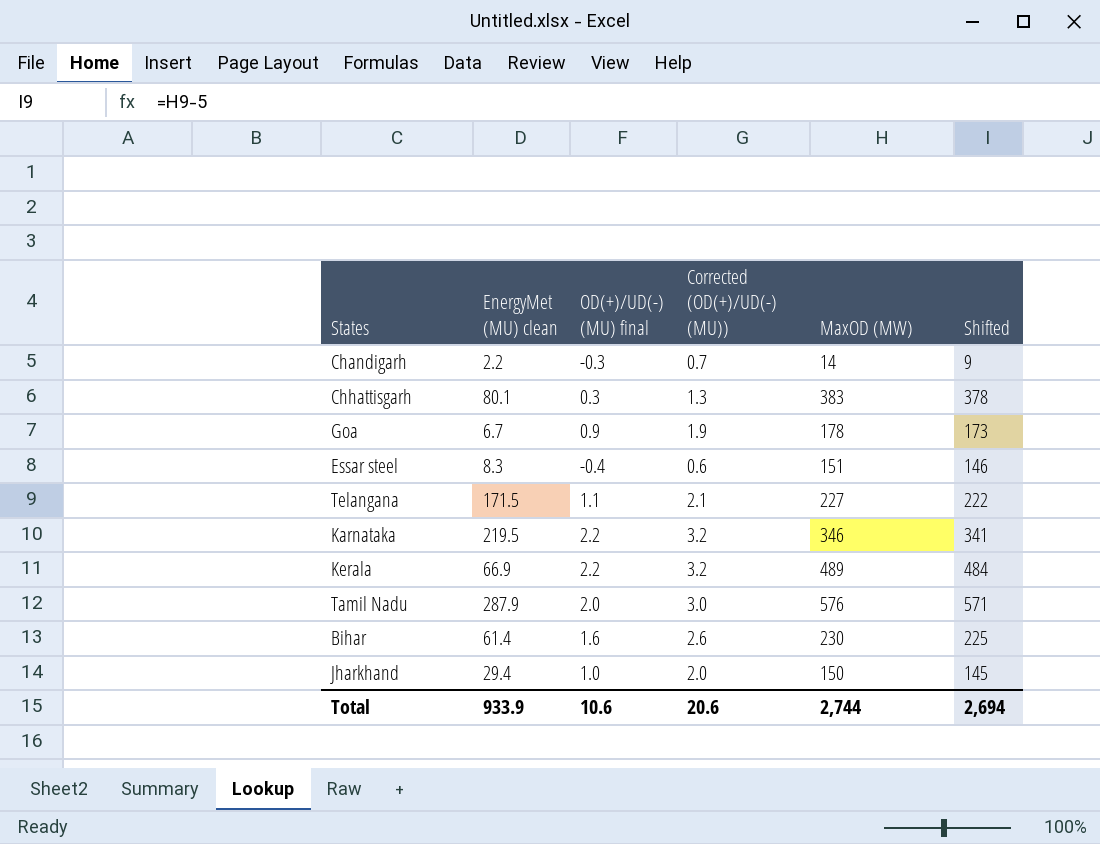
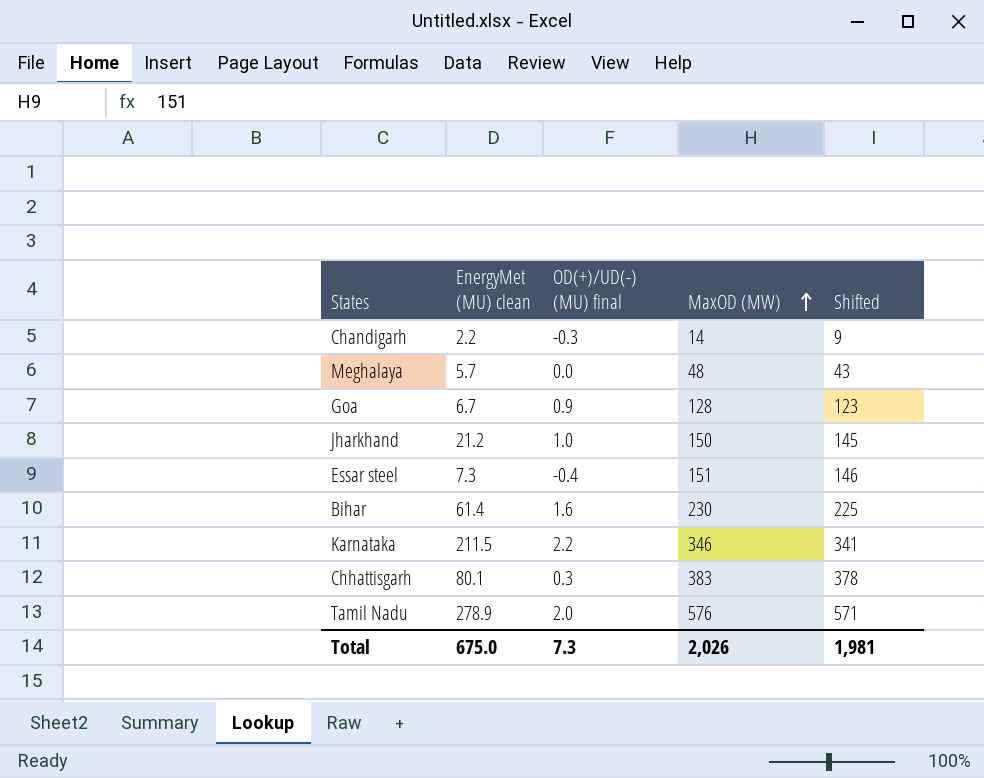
row order: none -> MaxOD (MW) ascending
column Corrected (OD(+)/UD(-) (MU)) | formula: [OD(+)/UD(-) (MU) final] + 1 -> none
row Telangana: 171.5 | 1.1 | 2.1 | 227 | 222 -> none
row Kerala: 66.9 | 2.2 | 3.2 | 489 | 484 -> none
row Meghalaya: none -> 5.7 | 0.0 | 48 | 43
Goa | MaxOD (MW): 178 -> 128
Goa | Shifted: 173 -> 123
Jharkhand | EnergyMet (MU) clean: 29.4 -> 21.2
Essar steel | EnergyMet (MU) clean: 8.3 -> 7.3
Karnataka | EnergyMet (MU) clean: 219.5 -> 211.5
Tamil Nadu | EnergyMet (MU) clean: 287.9 -> 278.9
Total | EnergyMet (MU) clean: 933.9 -> 675.0
Total | OD(+)/UD(-) (MU) final: 10.6 -> 7.3
Total | MaxOD (MW): 2,744 -> 2,026
Total | Shifted: 2,694 -> 1,981

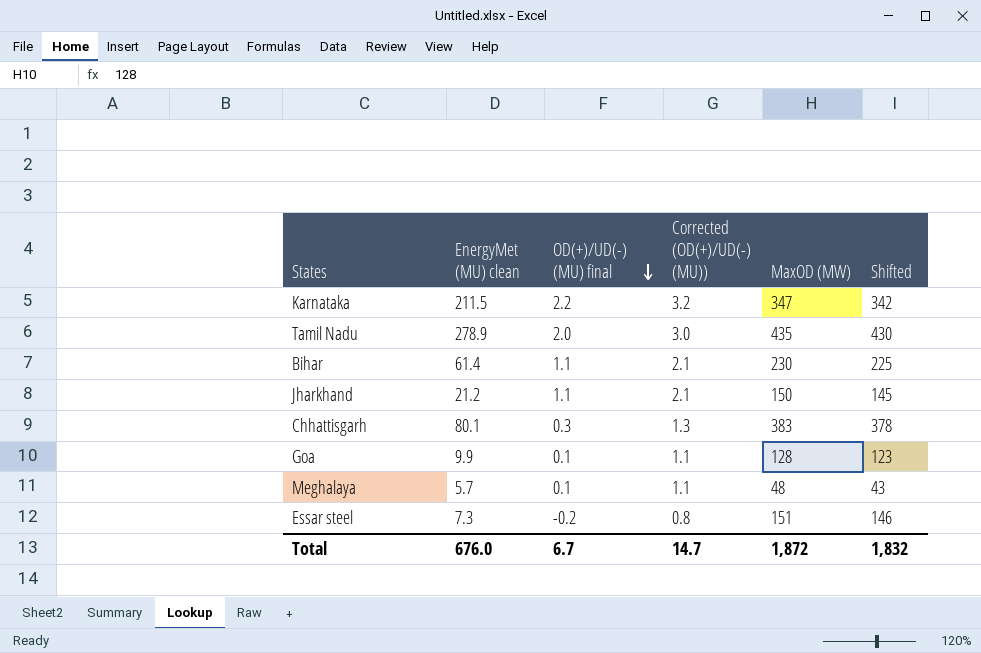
row order: MaxOD (MW) ascending -> OD(+)/UD(-) (MU) final descending
column Corrected (OD(+)/UD(-) (MU)) | formula: none -> [OD(+)/UD(-) (MU) final] + 1
row Chandigarh: 2.2 | -0.3 | 14 | 9 -> none
Karnataka | MaxOD (MW): 346 -> 347
Karnataka | Shifted: 341 -> 342
Tamil Nadu | MaxOD (MW): 576 -> 435
Tamil Nadu | Shifted: 571 -> 430
Bihar | OD(+)/UD(-) (MU) final: 1.6 -> 1.1
Jharkhand | OD(+)/UD(-) (MU) final: 1.0 -> 1.1
Goa | EnergyMet (MU) clean: 6.7 -> 9.9
Goa | OD(+)/UD(-) (MU) final: 0.9 -> 0.1
Meghalaya | OD(+)/UD(-) (MU) final: 0.0 -> 0.1
Essar steel | OD(+)/UD(-) (MU) final: -0.4 -> -0.2
Total | EnergyMet (MU) clean: 675.0 -> 676.0
Total | OD(+)/UD(-) (MU) final: 7.3 -> 6.7
Total | MaxOD (MW): 2,026 -> 1,872
Total | Shifted: 1,981 -> 1,832

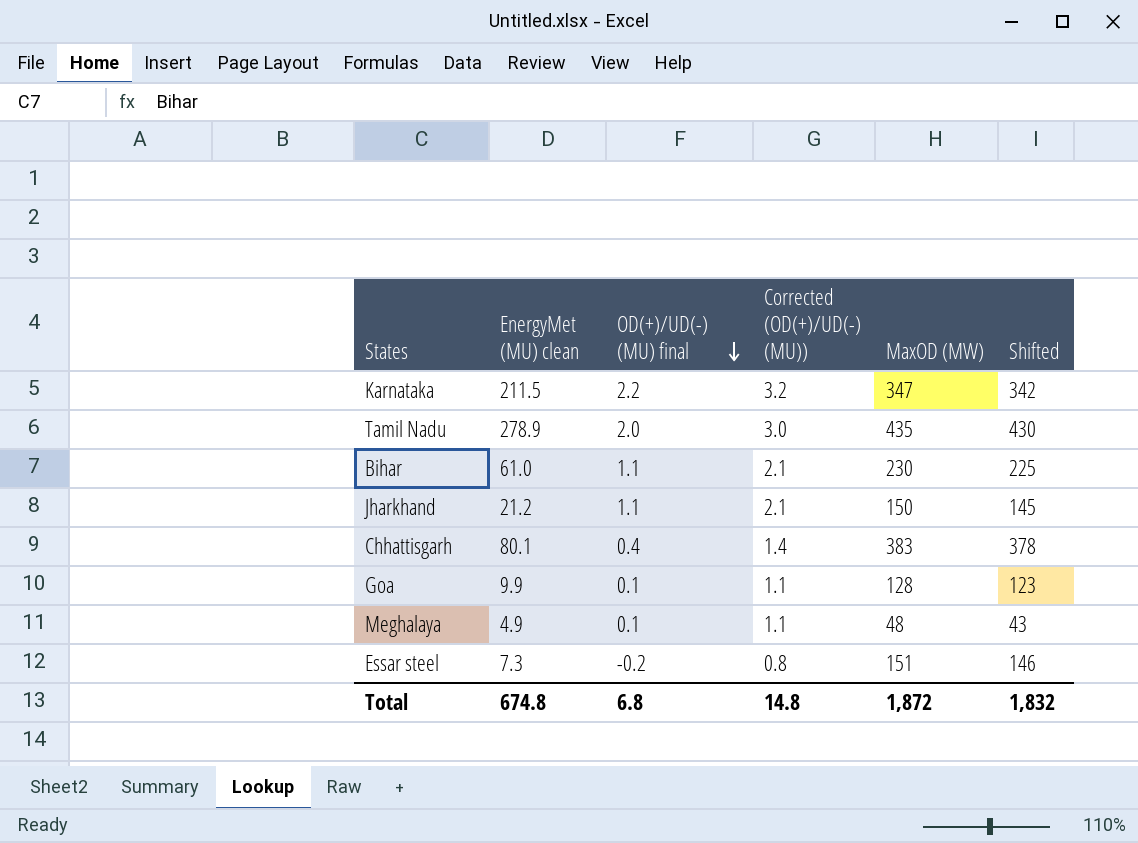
Bihar | EnergyMet (MU) clean: 61.4 -> 61.0
Chhattisgarh | OD(+)/UD(-) (MU) final: 0.3 -> 0.4
Chhattisgarh | Corrected (OD(+)/UD(-) (MU)): 1.3 -> 1.4
Meghalaya | EnergyMet (MU) clean: 5.7 -> 4.9
Total | EnergyMet (MU) clean: 676.0 -> 674.8
Total | OD(+)/UD(-) (MU) final: 6.7 -> 6.8
Total | Corrected (OD(+)/UD(-) (MU)): 14.7 -> 14.8

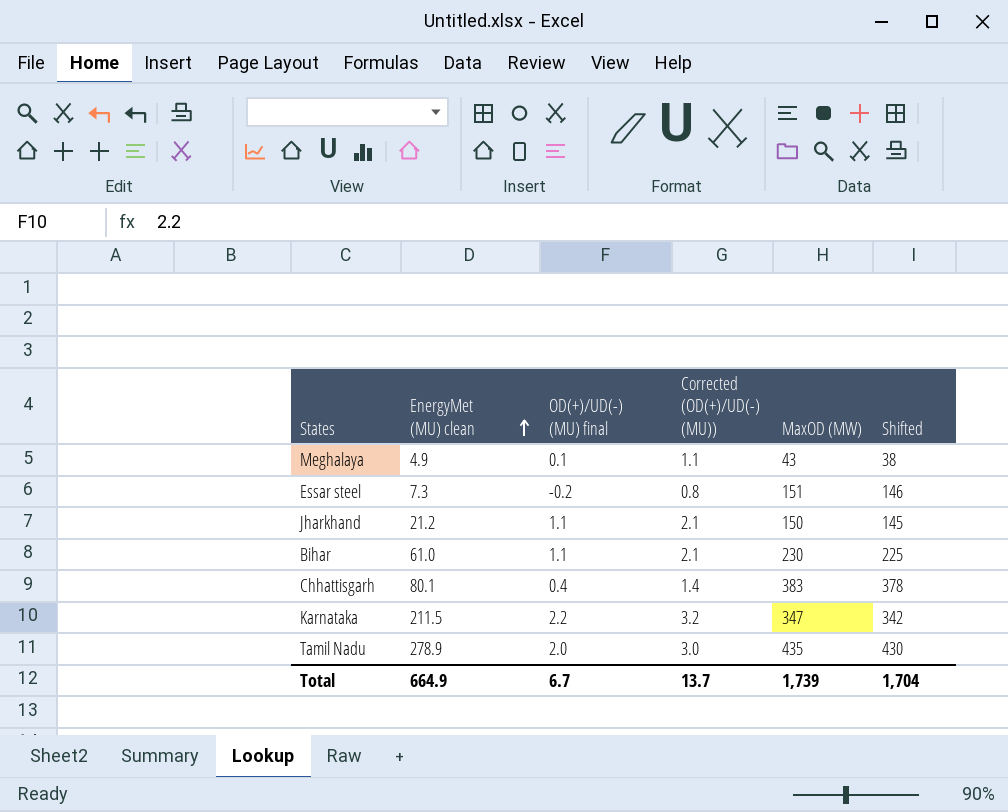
row order: OD(+)/UD(-) (MU) final descending -> EnergyMet (MU) clean ascending
row Goa: 9.9 | 0.1 | 1.1 | 128 | 123 -> none
Meghalaya | MaxOD (MW): 48 -> 43
Meghalaya | Shifted: 43 -> 38
Total | EnergyMet (MU) clean: 674.8 -> 664.9
Total | OD(+)/UD(-) (MU) final: 6.8 -> 6.7
Total | Corrected (OD(+)/UD(-) (MU)): 14.8 -> 13.7
Total | MaxOD (MW): 1,872 -> 1,739
Total | Shifted: 1,832 -> 1,704

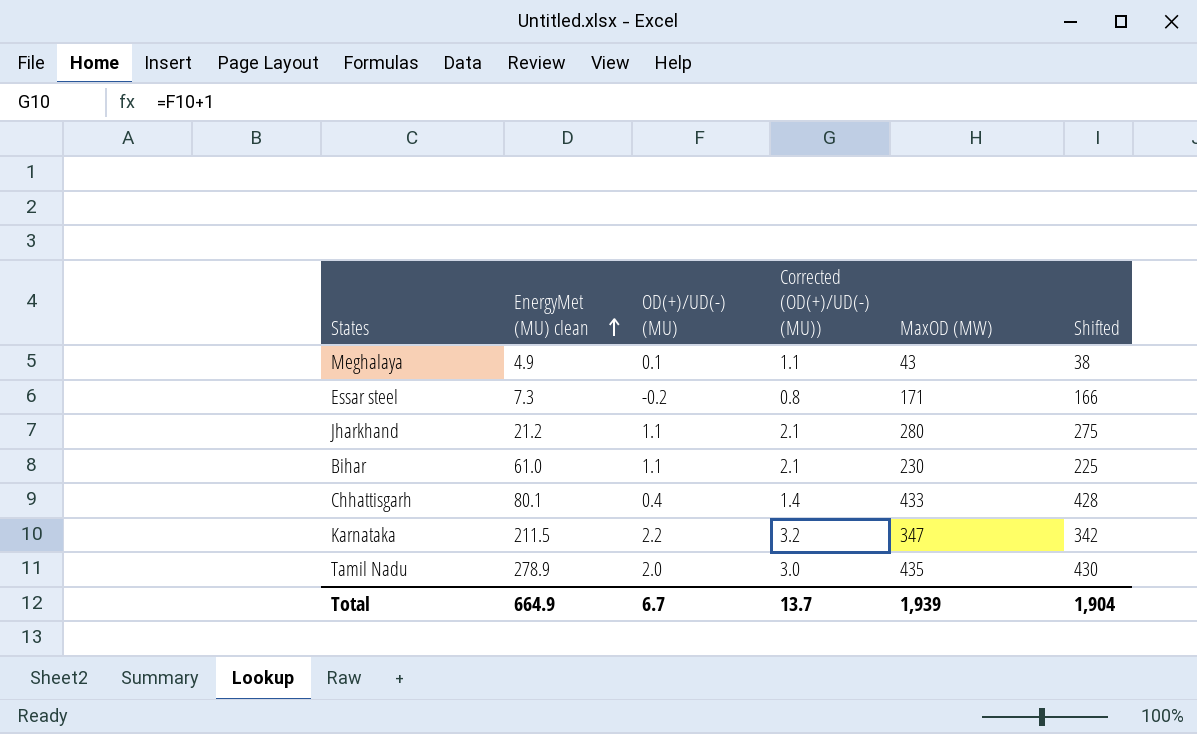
column name: OD(+)/UD(-) (MU) final -> OD(+)/UD(-) (MU)
Essar steel | MaxOD (MW): 151 -> 171
Essar steel | Shifted: 146 -> 166
Jharkhand | MaxOD (MW): 150 -> 280
Jharkhand | Shifted: 145 -> 275
Chhattisgarh | MaxOD (MW): 383 -> 433
Chhattisgarh | Shifted: 378 -> 428
Total | MaxOD (MW): 1,739 -> 1,939
Total | Shifted: 1,704 -> 1,904

